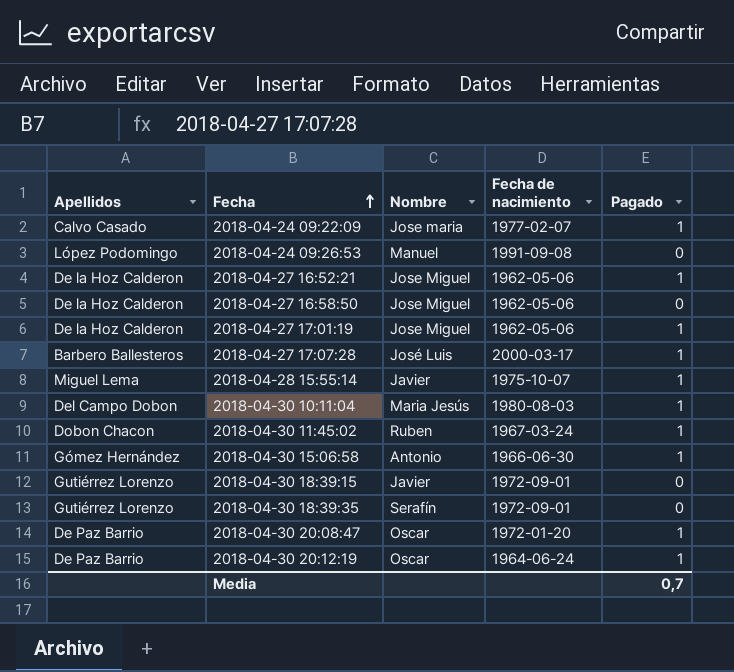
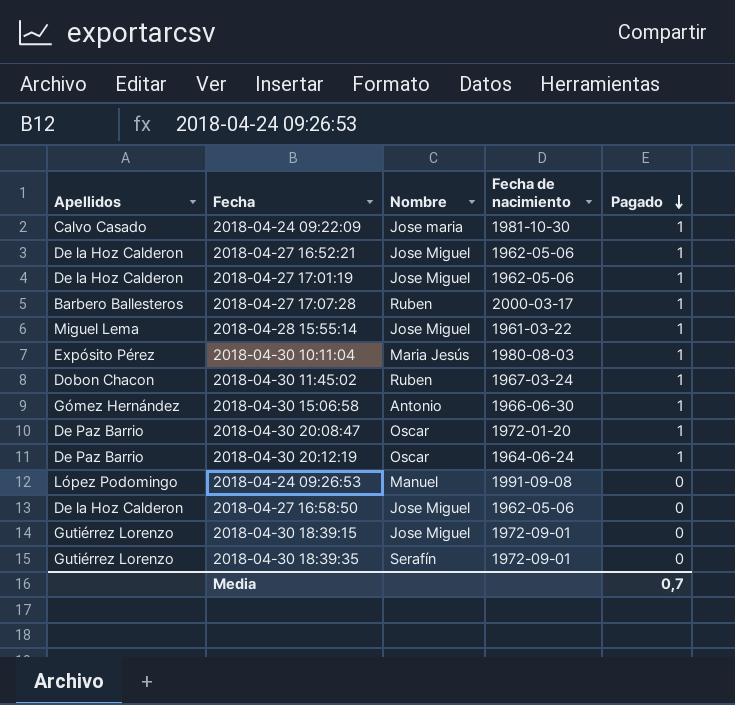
row order: Fecha ascending -> Pagado descending
2018-04-24 09:22:09 | Fecha de nacimiento: 1977-02-07 -> 1981-10-30
2018-04-27 17:07:28 | Nombre: José Luis -> Ruben
2018-04-28 15:55:14 | Nombre: Javier -> Jose Miguel
2018-04-28 15:55:14 | Fecha de nacimiento: 1975-10-07 -> 1961-03-22
2018-04-30 10:11:04 | Apellidos: Del Campo Dobon -> Expósito Pérez
2018-04-30 18:39:15 | Nombre: Javier -> Jose Miguel

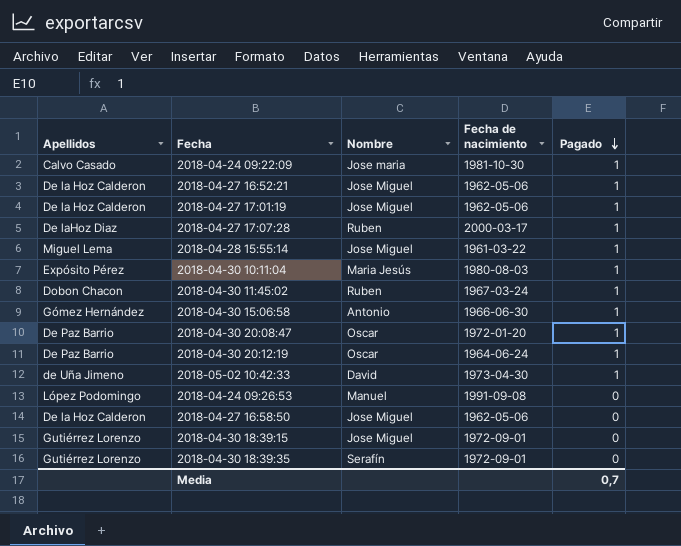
2018-04-27 17:07:28 | Apellidos: Barbero Ballesteros -> De laHoz Diaz
row 2018-05-02 10:42:33: none -> de Uña Jimeno | David | 1973-04-30 | 1

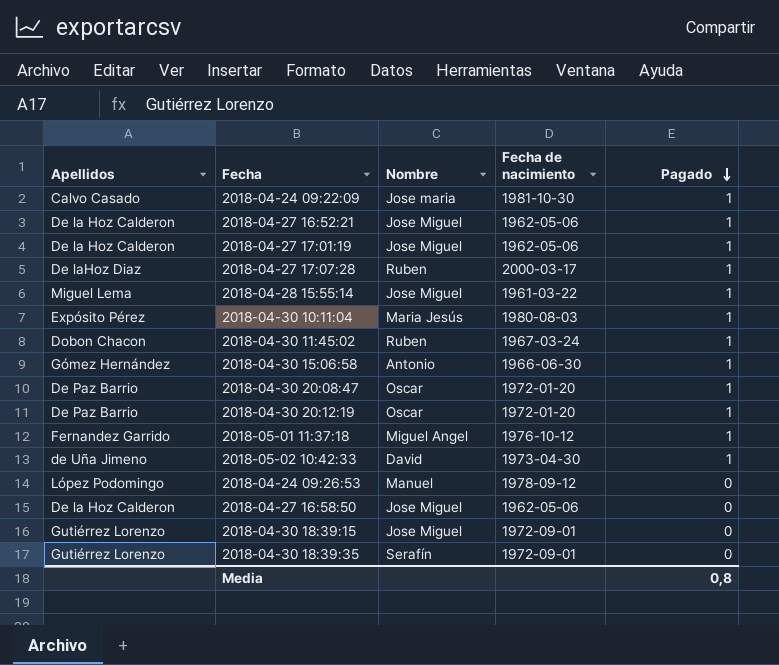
2018-04-30 20:12:19 | Fecha de nacimiento: 1964-06-24 -> 1972-01-20
row 2018-05-01 11:37:18: none -> Fernandez Garrido | Miguel Angel | 1976-10-12 | 1
2018-04-24 09:26:53 | Fecha de nacimiento: 1991-09-08 -> 1978-09-12
Media | Pagado: 0,7 -> 0,8

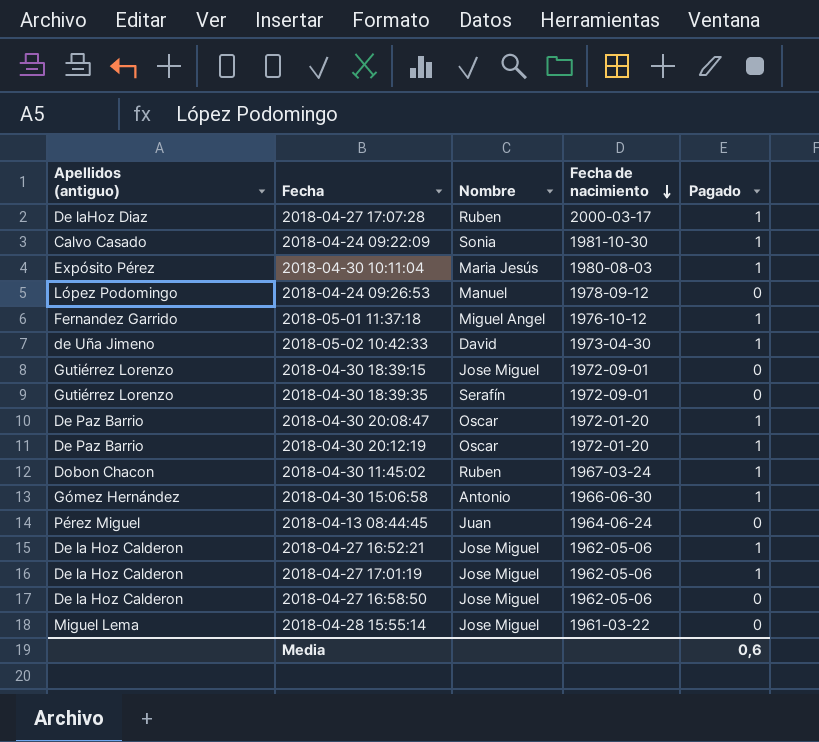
row order: Pagado descending -> Fecha de nacimiento descending
column name: Apellidos -> Apellidos (antiguo)
2018-04-24 09:22:09 | Nombre: Jose maria -> Sonia
row 2018-04-13 08:44:45: none -> Pérez Miguel | Juan | 1964-06-24 | 0
2018-04-28 15:55:14 | Pagado: 1 -> 0
Media | Pagado: 0,8 -> 0,6

